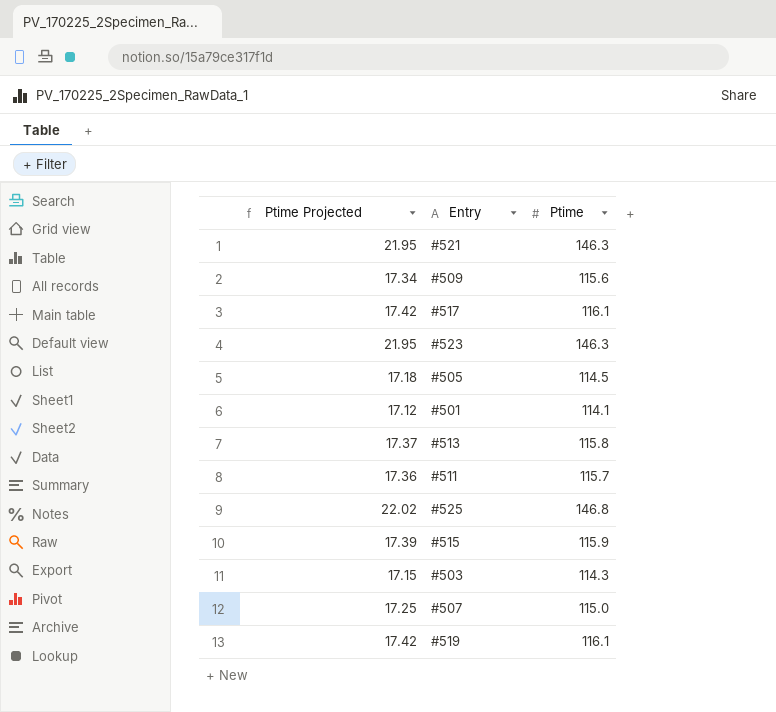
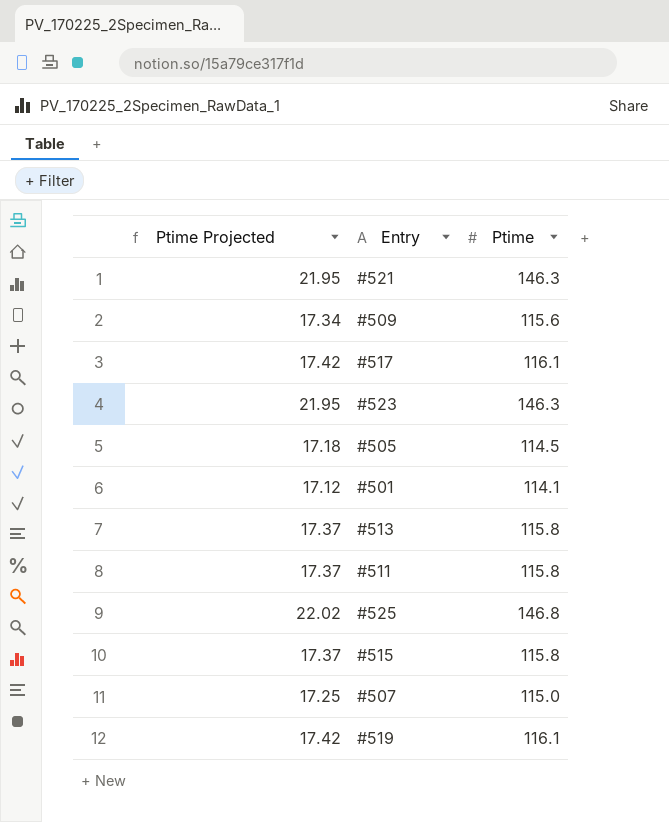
row #503: 17.15 | 114.3 -> none
#511 | Ptime Projected: 17.36 -> 17.37
#511 | Ptime: 115.7 -> 115.8
#515 | Ptime Projected: 17.39 -> 17.37
#515 | Ptime: 115.9 -> 115.8

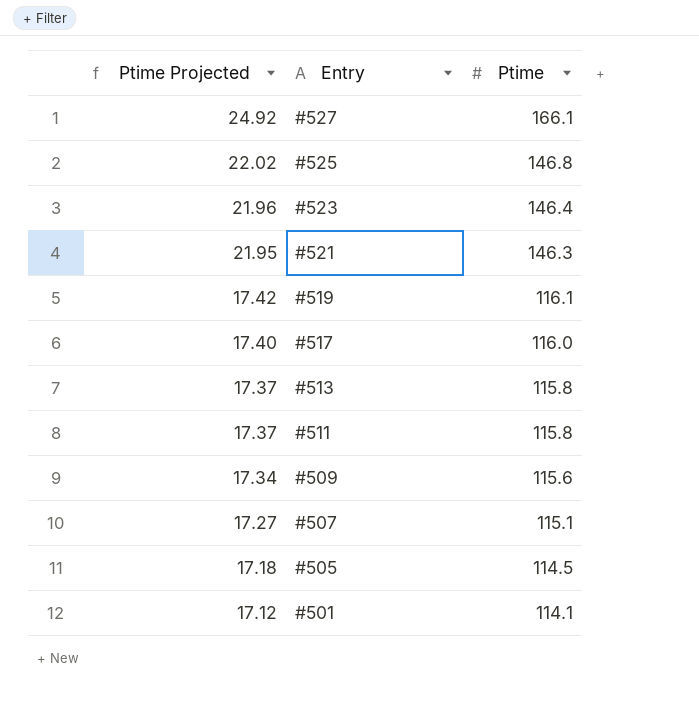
row order: none -> Ptime Projected descending
row #515: 17.37 | 115.8 -> none
row #527: none -> 24.92 | 166.1
#523 | Ptime Projected: 21.95 -> 21.96
#523 | Ptime: 146.3 -> 146.4
#517 | Ptime Projected: 17.42 -> 17.40
#517 | Ptime: 116.1 -> 116.0
#507 | Ptime Projected: 17.25 -> 17.27
#507 | Ptime: 115.0 -> 115.1

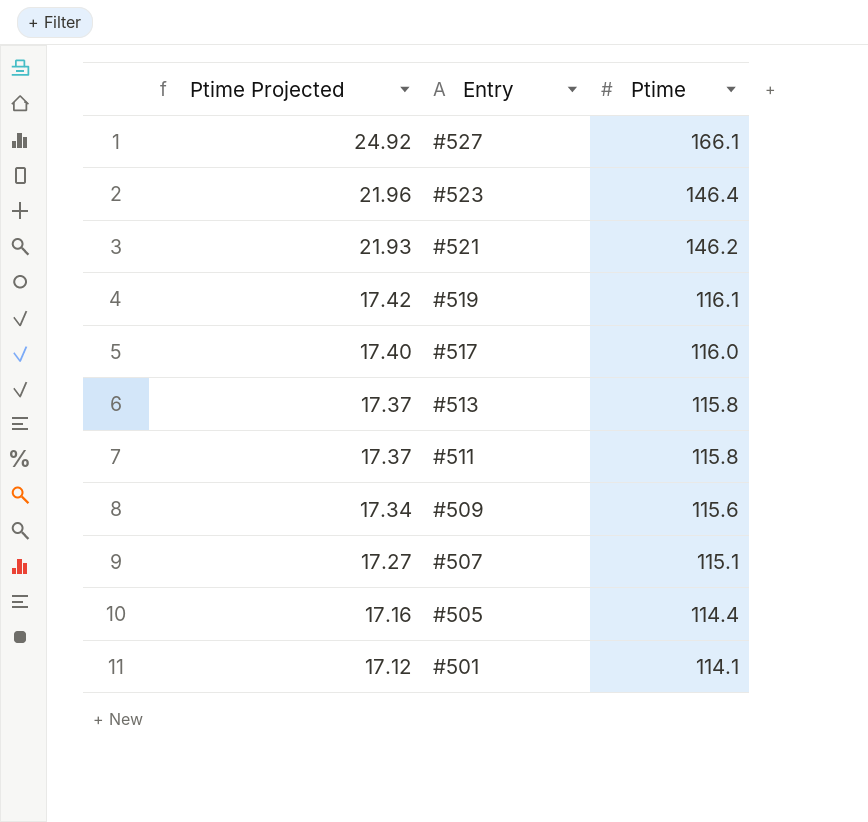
row #525: 22.02 | 146.8 -> none
#521 | Ptime Projected: 21.95 -> 21.93
#521 | Ptime: 146.3 -> 146.2
#505 | Ptime Projected: 17.18 -> 17.16
#505 | Ptime: 114.5 -> 114.4

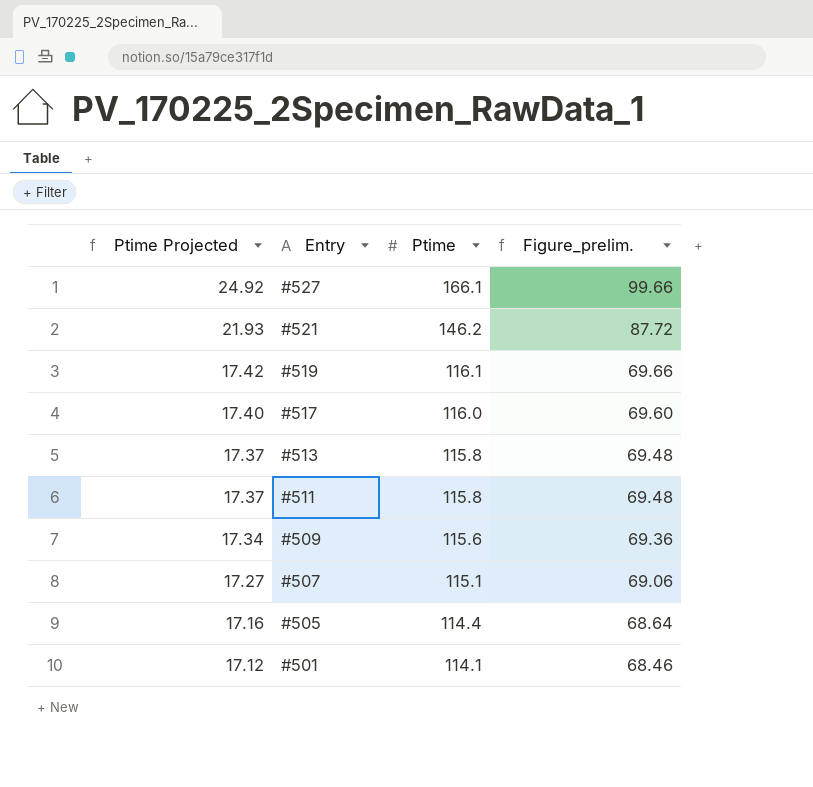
column Figure_prelim. | formula: none -> [Ptime] * 0.6
row #523: 21.96 | 146.4 -> none

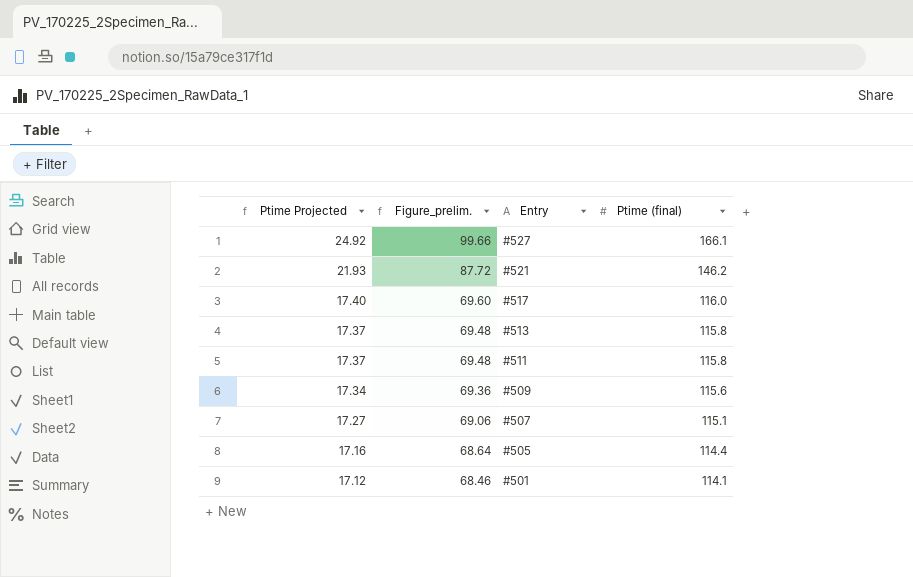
column Figure_prelim. | position: 4 -> 2
column name: Ptime -> Ptime (final)
row #519: 17.42 | 116.1 | 69.66 -> none

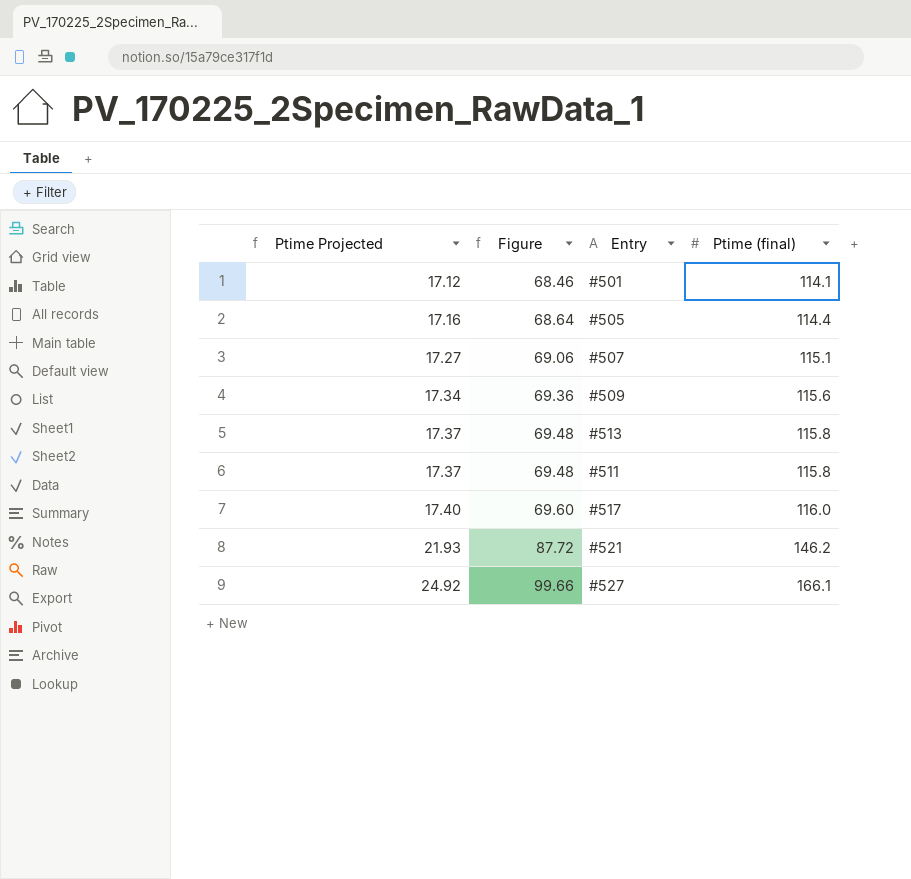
row order: Ptime Projected descending -> Ptime Projected ascending
column name: Figure_prelim. -> Figure

